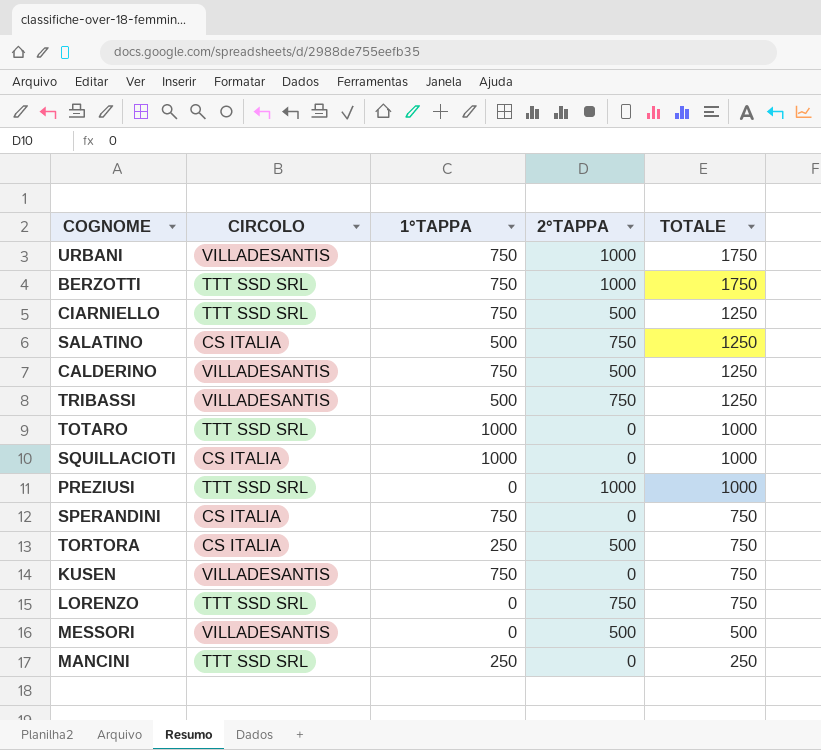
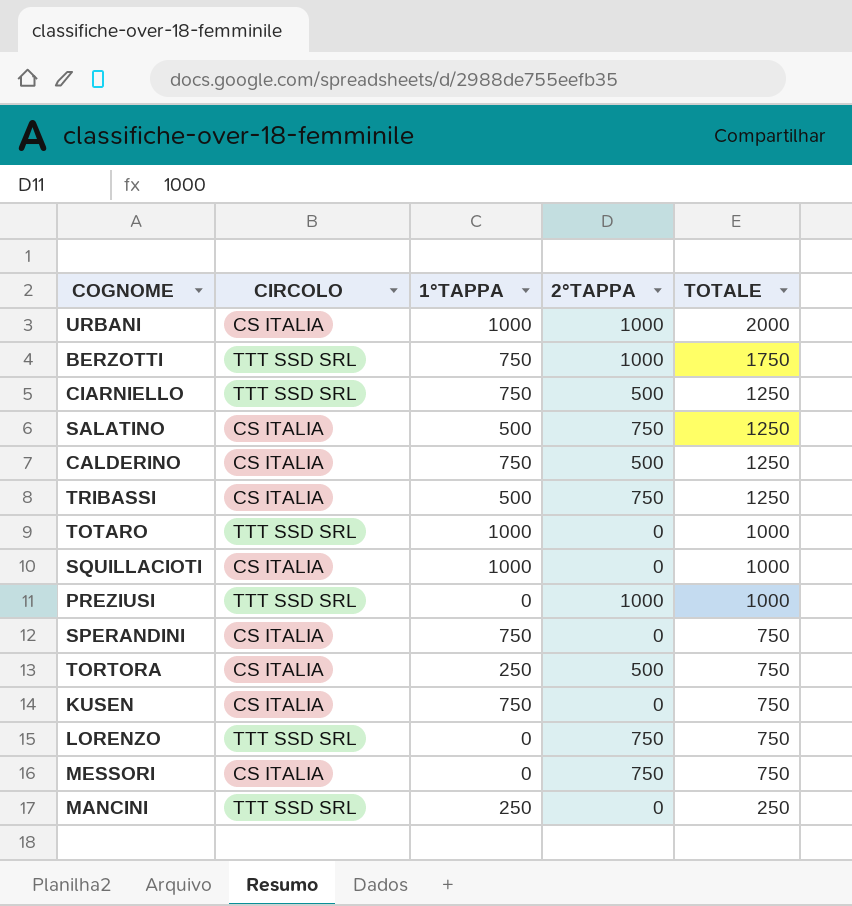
URBANI | CIRCOLO: VILLADESANTIS -> CS ITALIA
URBANI | 1°TAPPA: 750 -> 1000
URBANI | TOTALE: 1750 -> 2000
CALDERINO | CIRCOLO: VILLADESANTIS -> CS ITALIA
TRIBASSI | CIRCOLO: VILLADESANTIS -> CS ITALIA
KUSEN | CIRCOLO: VILLADESANTIS -> CS ITALIA
MESSORI | CIRCOLO: VILLADESANTIS -> CS ITALIA
MESSORI | 2°TAPPA: 500 -> 750
MESSORI | TOTALE: 500 -> 750

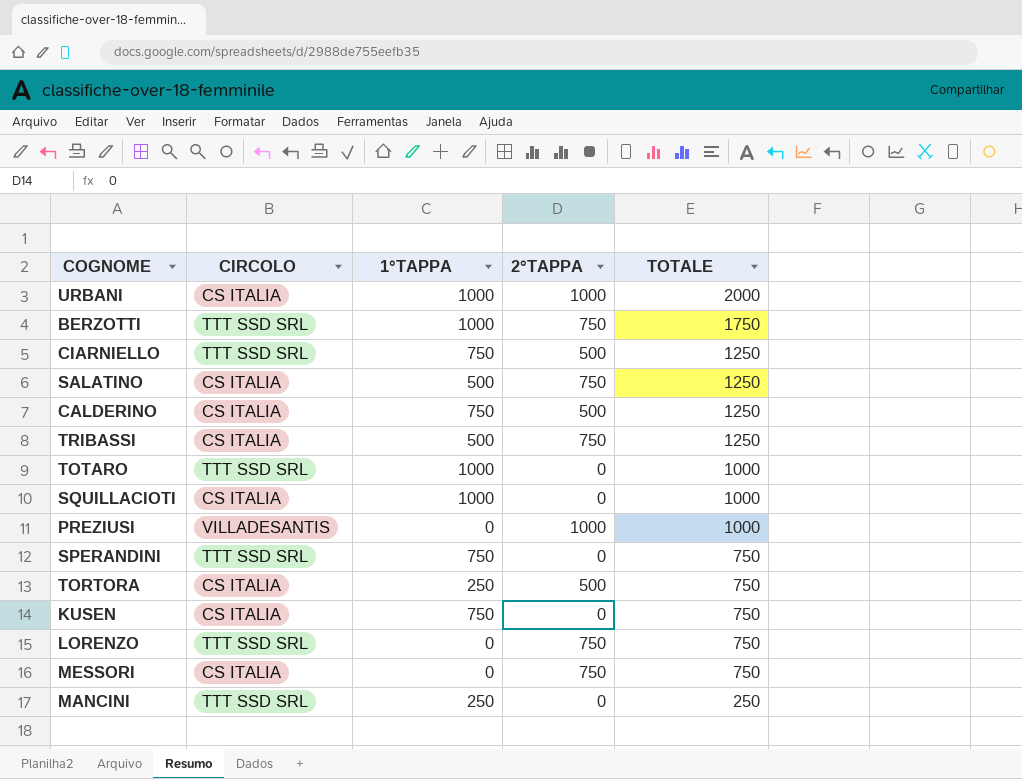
BERZOTTI | 1°TAPPA: 750 -> 1000
BERZOTTI | 2°TAPPA: 1000 -> 750
PREZIUSI | CIRCOLO: TTT SSD SRL -> VILLADESANTIS
SPERANDINI | CIRCOLO: CS ITALIA -> TTT SSD SRL

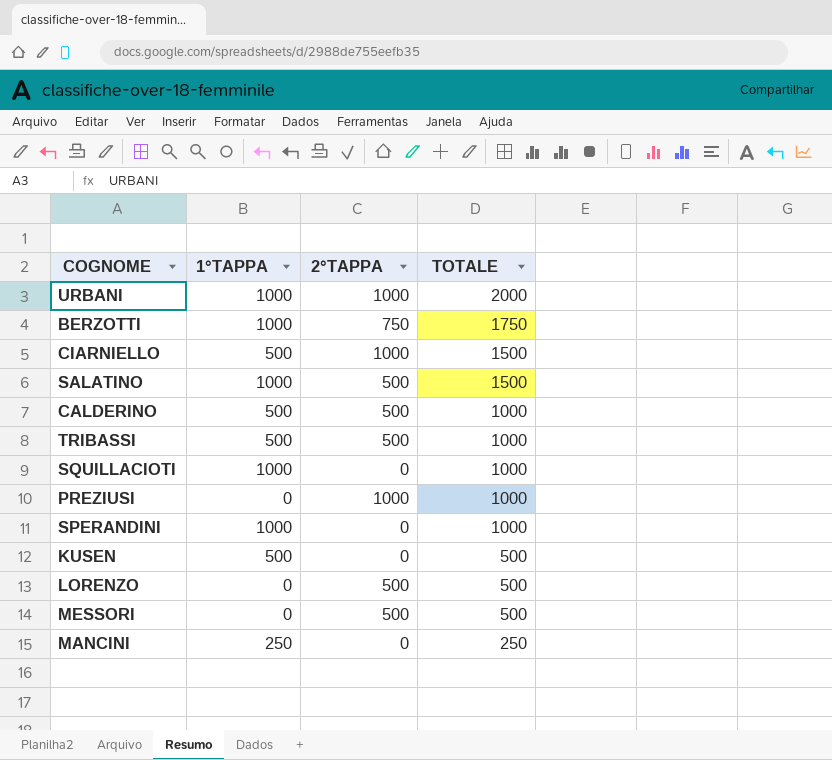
column CIRCOLO | position: 2 -> none
row TOTARO: TTT SSD SRL | 1000 | 0 | 1000 -> none
row TORTORA: CS ITALIA | 250 | 500 | 750 -> none
CIARNIELLO | 1°TAPPA: 750 -> 500
CIARNIELLO | 2°TAPPA: 500 -> 1000
CIARNIELLO | TOTALE: 1250 -> 1500
SALATINO | 1°TAPPA: 500 -> 1000
SALATINO | 2°TAPPA: 750 -> 500
SALATINO | TOTALE: 1250 -> 1500
CALDERINO | 1°TAPPA: 750 -> 500
CALDERINO | TOTALE: 1250 -> 1000
TRIBASSI | 2°TAPPA: 750 -> 500
TRIBASSI | TOTALE: 1250 -> 1000
SPERANDINI | 1°TAPPA: 750 -> 1000
SPERANDINI | TOTALE: 750 -> 1000
KUSEN | 1°TAPPA: 750 -> 500
KUSEN | TOTALE: 750 -> 500
LORENZO | 2°TAPPA: 750 -> 500
LORENZO | TOTALE: 750 -> 500
MESSORI | 2°TAPPA: 750 -> 500
MESSORI | TOTALE: 750 -> 500

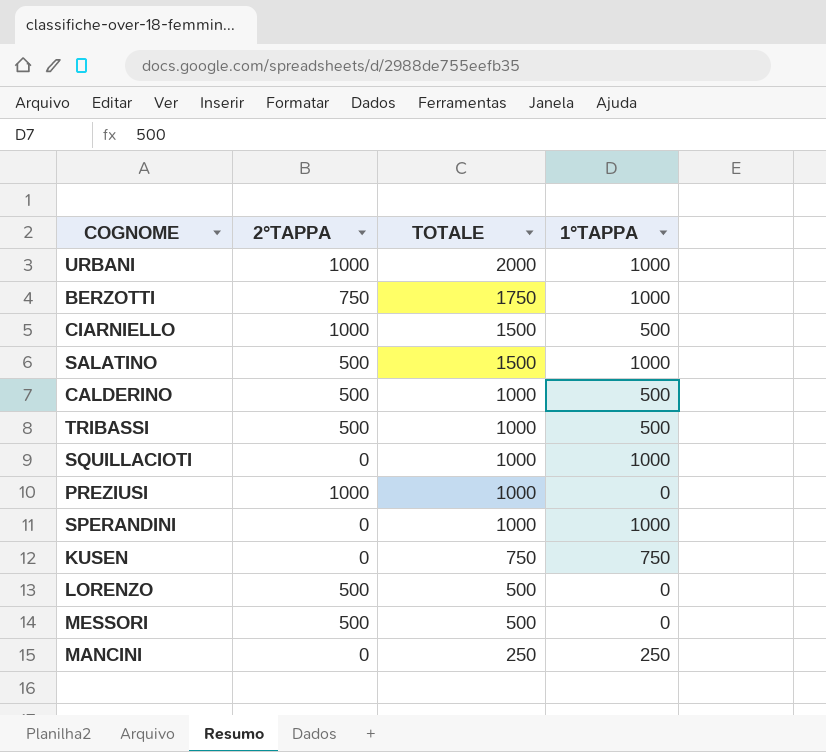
column 1°TAPPA | position: 2 -> 4
KUSEN | TOTALE: 500 -> 750
KUSEN | 1°TAPPA: 500 -> 750

